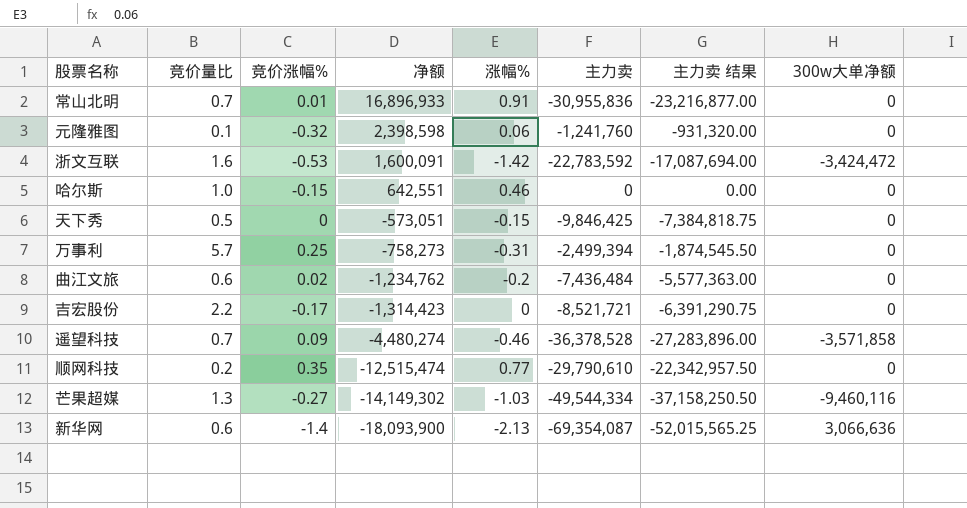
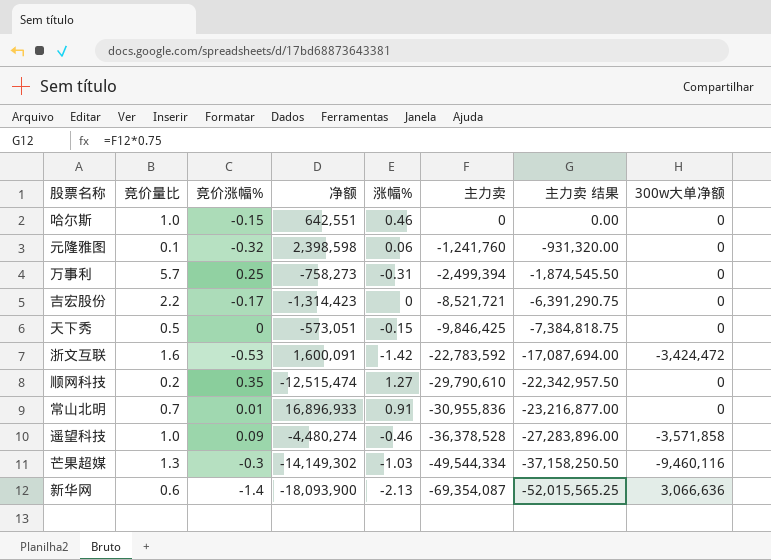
row order: 净额 descending -> 主力卖 descending
row 曲江文旅: 0.6 | 0.02 | -1,234,762 | -0.2 | -7,436,484 | -5,577,363.00 | 0 -> none
顺网科技 | 涨幅%: 0.77 -> 1.27
遥望科技 | 竞价量比: 0.7 -> 1.0
芒果超媒 | 竞价涨幅%: -0.27 -> -0.3

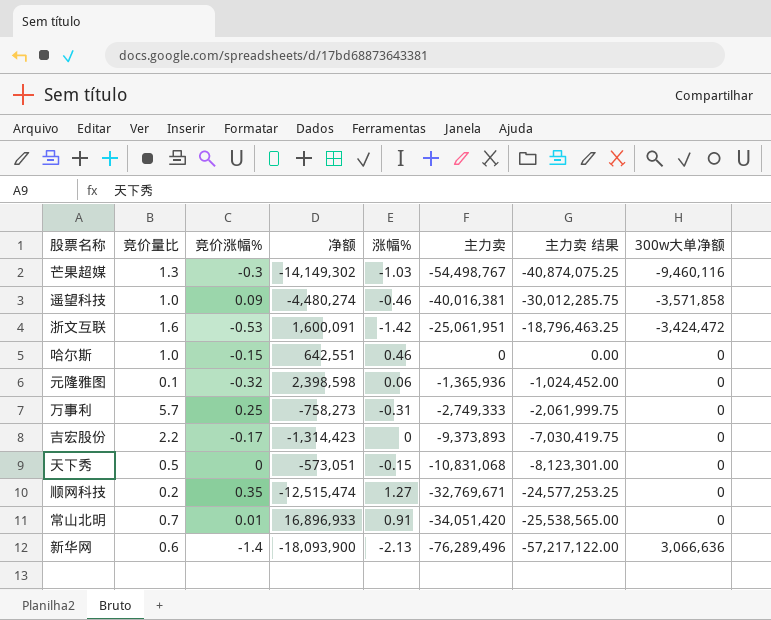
row order: 主力卖 descending -> 300w大单净额 ascending
芒果超媒 | 主力卖: -49,544,334 -> -54,498,767
芒果超媒 | 主力卖 结果: -37,158,250.50 -> -40,874,075.25
遥望科技 | 主力卖: -36,378,528 -> -40,016,381
遥望科技 | 主力卖 结果: -27,283,896.00 -> -30,012,285.75
浙文互联 | 主力卖: -22,783,592 -> -25,061,951
浙文互联 | 主力卖 结果: -17,087,694.00 -> -18,796,463.25
元隆雅图 | 主力卖: -1,241,760 -> -1,365,936
元隆雅图 | 主力卖 结果: -931,320.00 -> -1,024,452.00
万事利 | 主力卖: -2,499,394 -> -2,749,333
万事利 | 主力卖 结果: -1,874,545.50 -> -2,061,999.75
吉宏股份 | 主力卖: -8,521,721 -> -9,373,893
吉宏股份 | 主力卖 结果: -6,391,290.75 -> -7,030,419.75
天下秀 | 主力卖: -9,846,425 -> -10,831,068
天下秀 | 主力卖 结果: -7,384,818.75 -> -8,123,301.00
顺网科技 | 主力卖: -29,790,610 -> -32,769,671
顺网科技 | 主力卖 结果: -22,342,957.50 -> -24,577,253.25
常山北明 | 主力卖: -30,955,836 -> -34,051,420
常山北明 | 主力卖 结果: -23,216,877.00 -> -25,538,565.00
新华网 | 主力卖: -69,354,087 -> -76,289,496
新华网 | 主力卖 结果: -52,015,565.25 -> -57,217,122.00

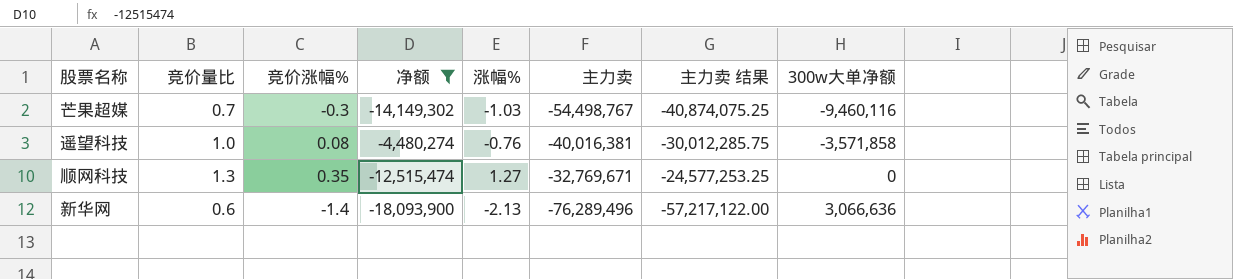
filter: none -> 净额 <= -4,480,274
芒果超媒 | 竞价量比: 1.3 -> 0.7
遥望科技 | 竞价涨幅%: 0.09 -> 0.08
遥望科技 | 涨幅%: -0.46 -> -0.76
顺网科技 | 竞价量比: 0.2 -> 1.3

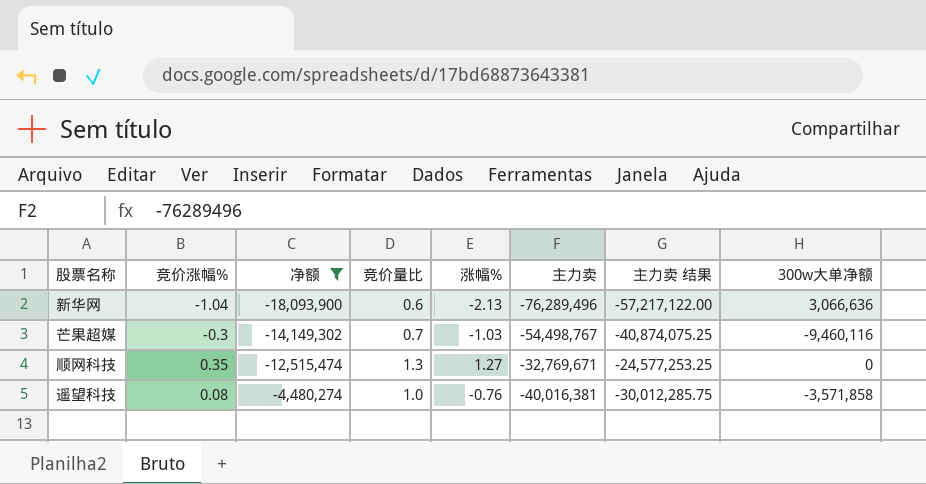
row order: 300w大单净额 ascending -> 净额 ascending
column 竞价量比 | position: 2 -> 4
新华网 | 竞价涨幅%: -1.4 -> -1.04

